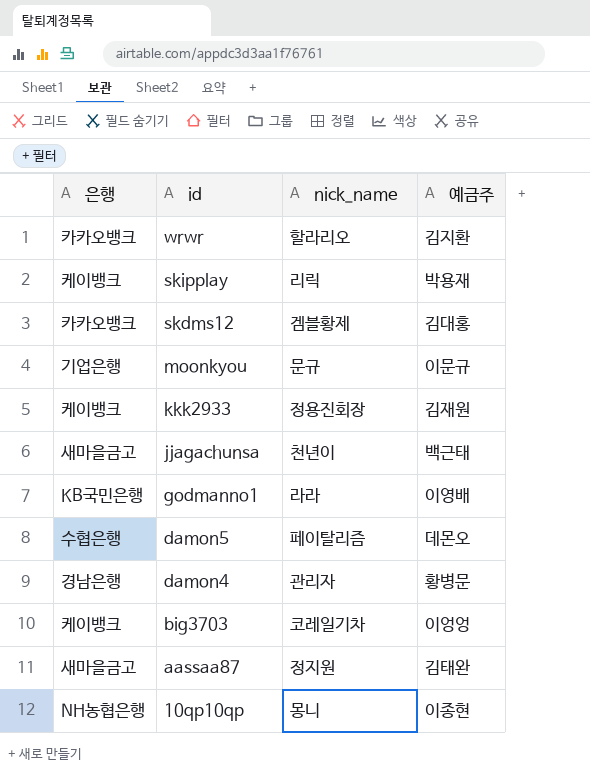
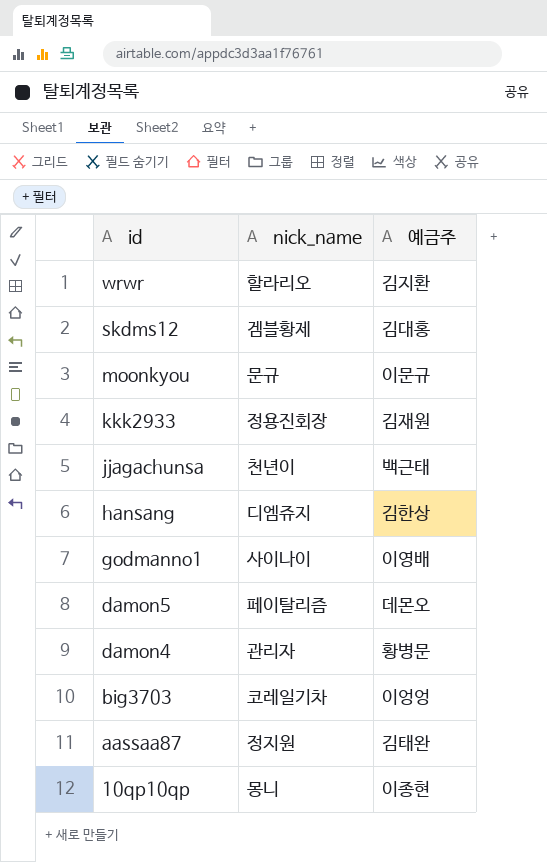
column 은행 | position: 1 -> none
row skipplay: 케이뱅크 | 리릭 | 박용재 -> none
row hansang: none -> 디엠쥬지 | 김한상
godmanno1 | nick_name: 라라 -> 사이나이

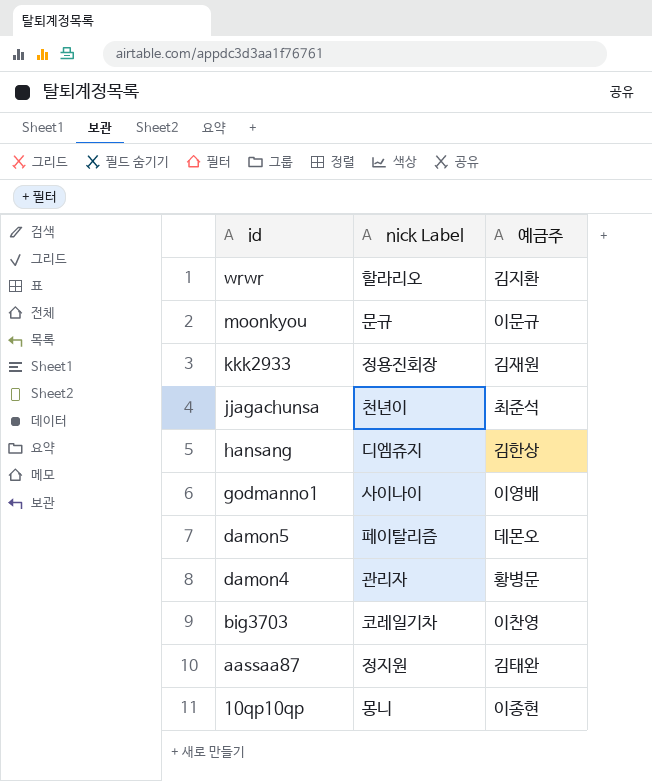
column name: nick_name -> nick Label
row skdms12: 겜블황제 | 김대홍 -> none
jjagachunsa | 예금주: 백근태 -> 최준석
big3703 | 예금주: 이엉엉 -> 이찬영

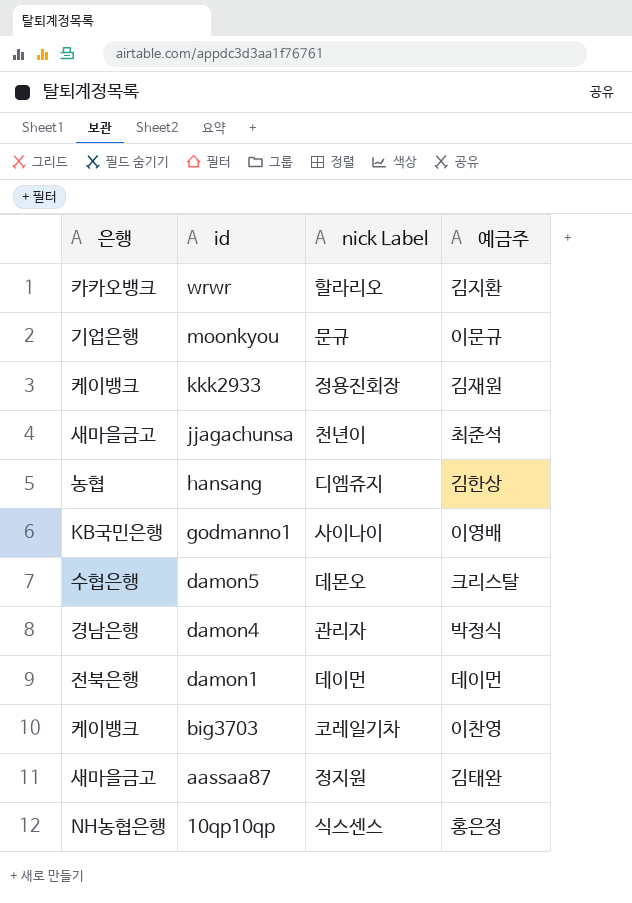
column 은행 | position: none -> 1
damon5 | nick Label: 페이탈리즘 -> 데몬오
damon5 | 예금주: 데몬오 -> 크리스탈
damon4 | 예금주: 황병문 -> 박정식
row damon1: none -> 전북은행 | 데이먼 | 데이먼
10qp10qp | nick Label: 몽니 -> 식스센스
10qp10qp | 예금주: 이종현 -> 홍은정

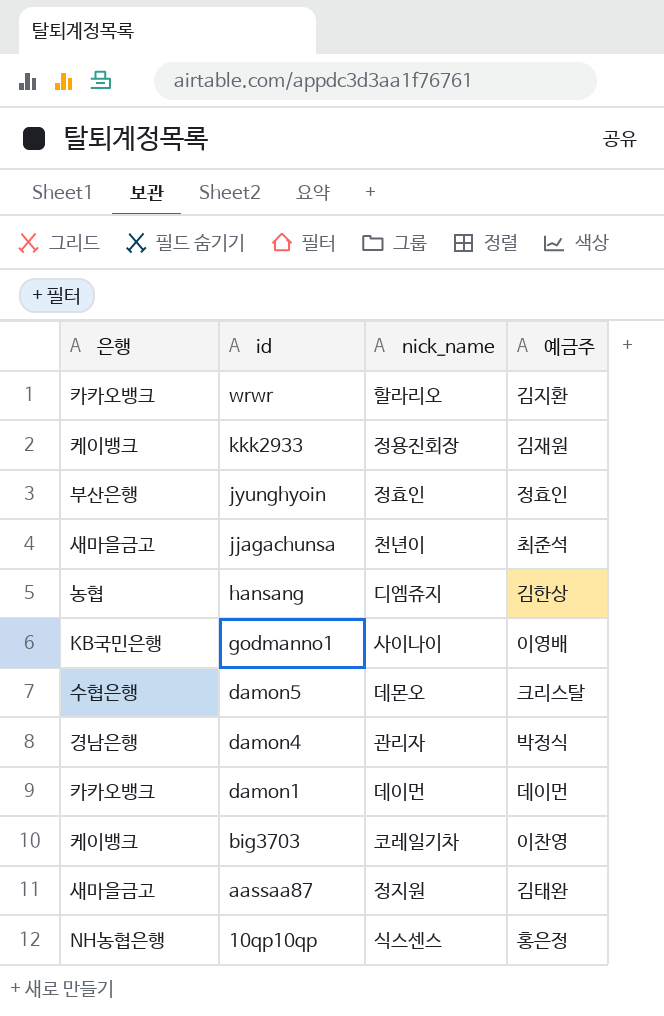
column name: nick Label -> nick_name
row moonkyou: 기업은행 | 문규 | 이문규 -> none
row jyunghyoin: none -> 부산은행 | 정효인 | 정효인
damon1 | 은행: 전북은행 -> 카카오뱅크

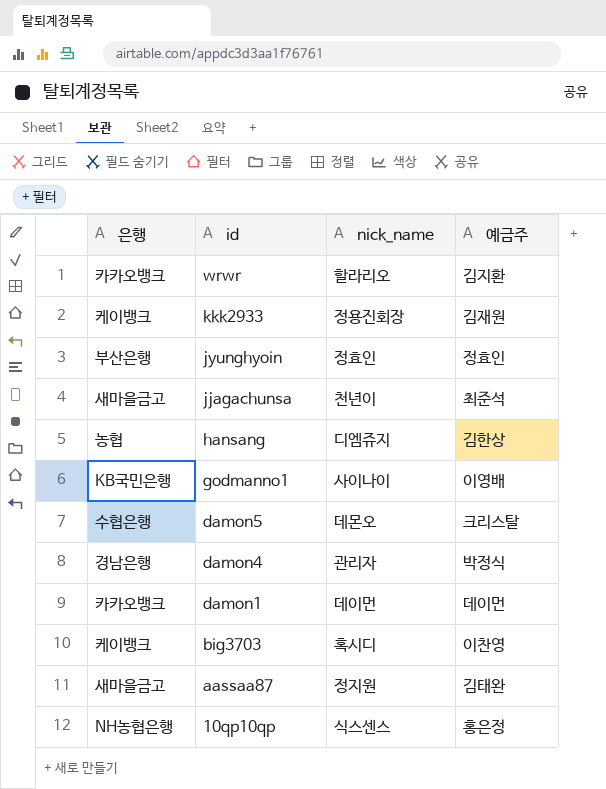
big3703 | nick_name: 코레일기차 -> 혹시디

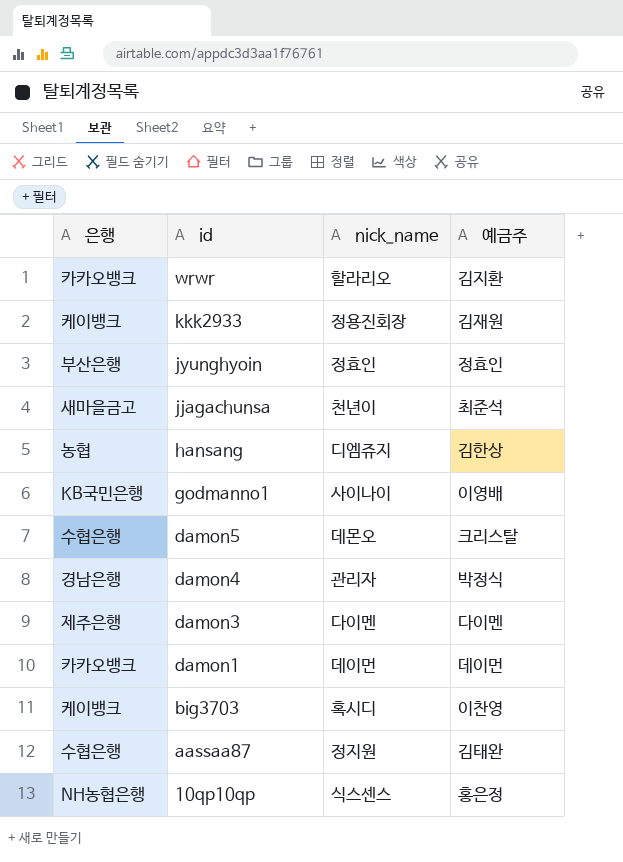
row damon3: none -> 제주은행 | 다이멘 | 다이멘
aassaa87 | 은행: 새마을금고 -> 수협은행

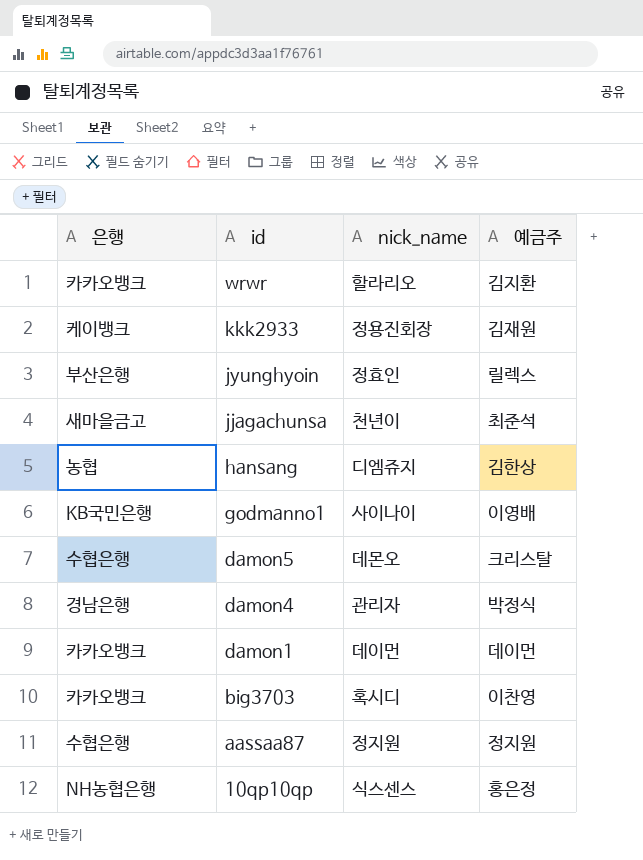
row damon3: 제주은행 | 다이멘 | 다이멘 -> none
jyunghyoin | 예금주: 정효인 -> 릴렉스
big3703 | 은행: 케이뱅크 -> 카카오뱅크
aassaa87 | 예금주: 김태완 -> 정지원

